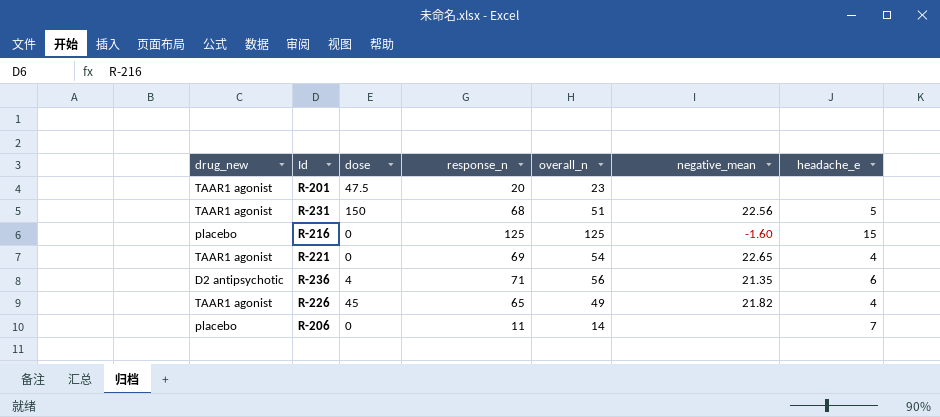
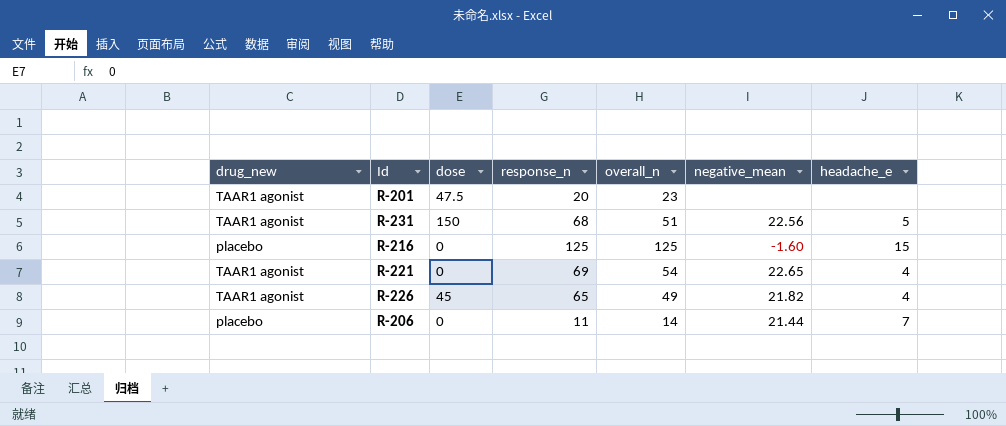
row R-236: D2 antipsychotic | 4 | 71 | 56 | 21.35 | 6 -> none
R-206 | negative_mean: none -> 21.44

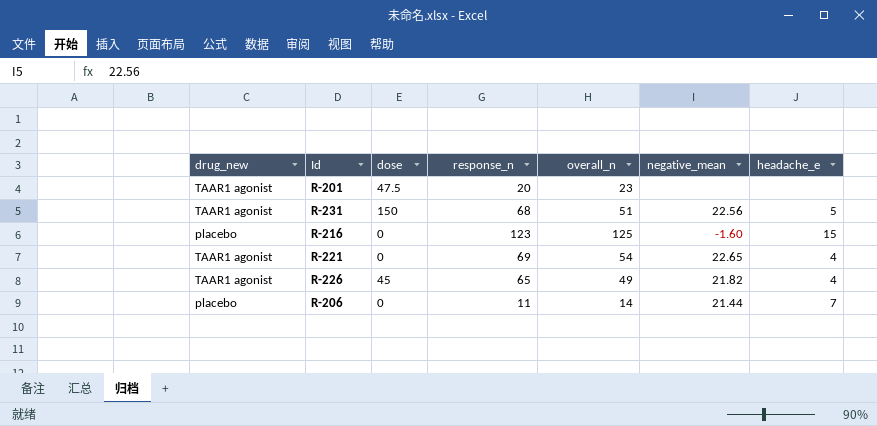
R-216 | response_n: 125 -> 123

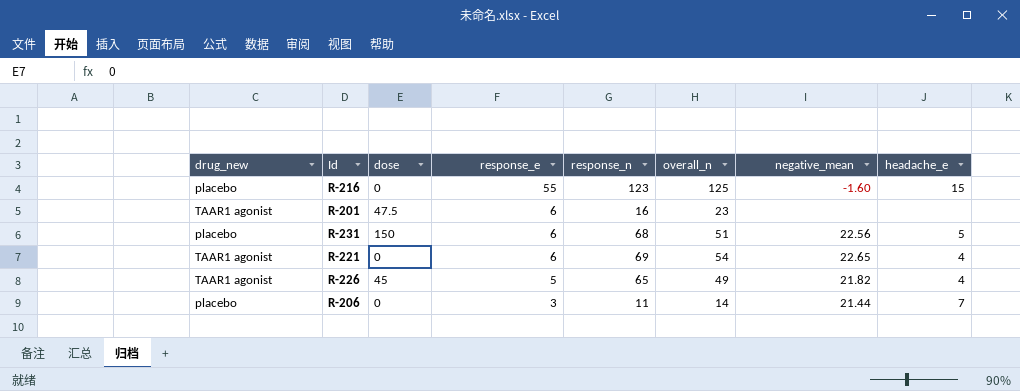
row order: none -> response_e descending
column response_e | position: none -> 4
R-201 | response_n: 20 -> 16
R-231 | drug_new: TAAR1 agonist -> placebo

